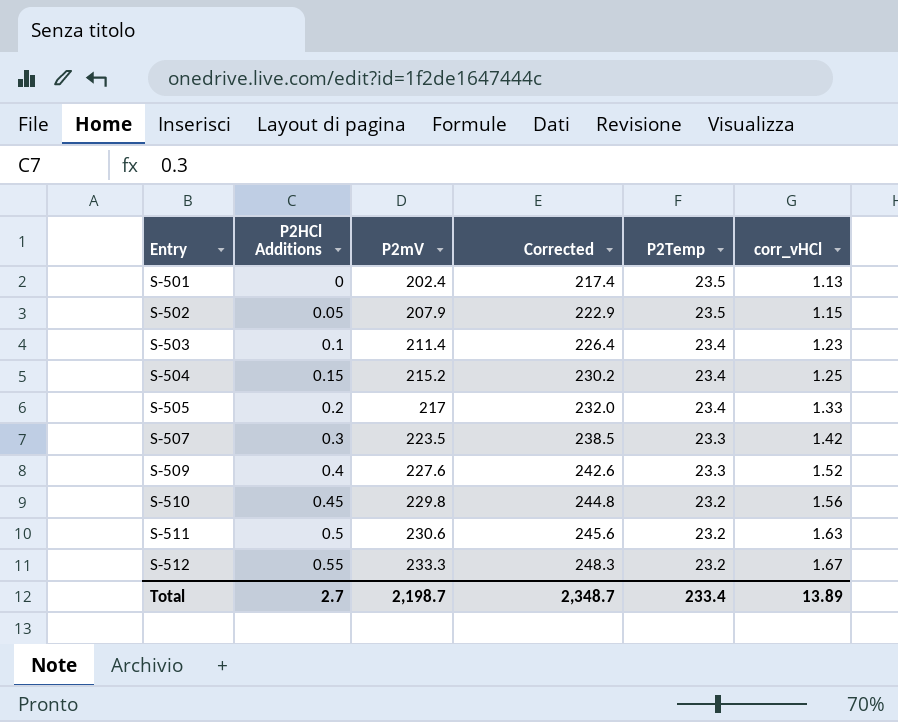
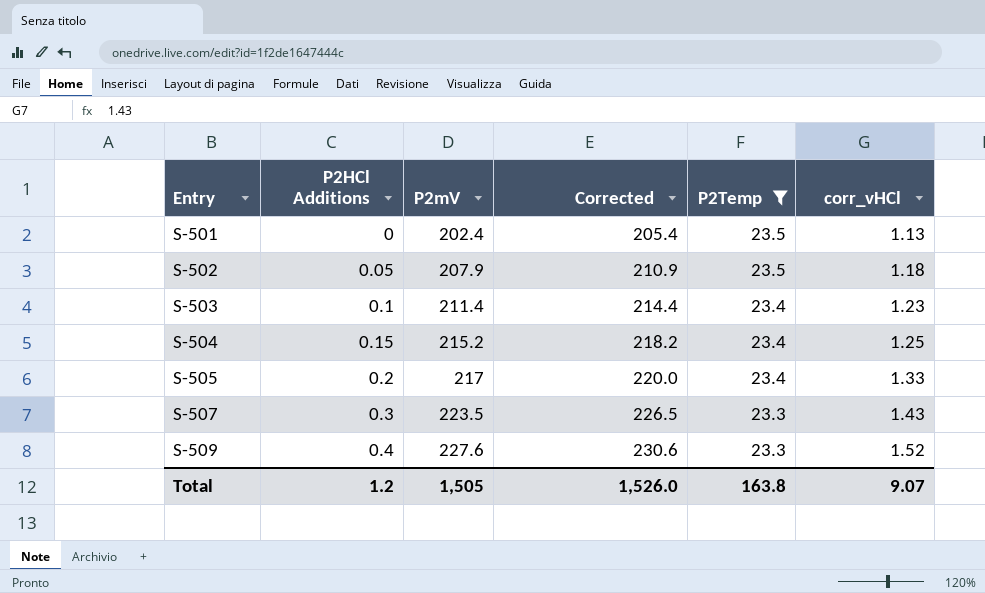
filter: none -> P2Temp != 23.2
column Corrected | formula: [P2mV] + 15 -> [P2mV] + 3
S-502 | corr_vHCl: 1.15 -> 1.18
S-507 | corr_vHCl: 1.42 -> 1.43
Total | P2HCl Additions: 2.7 -> 1.2
Total | P2mV: 2,198.7 -> 1,505
Total | Corrected: 2,348.7 -> 1,526.0
Total | P2Temp: 233.4 -> 163.8
Total | corr_vHCl: 13.89 -> 9.07

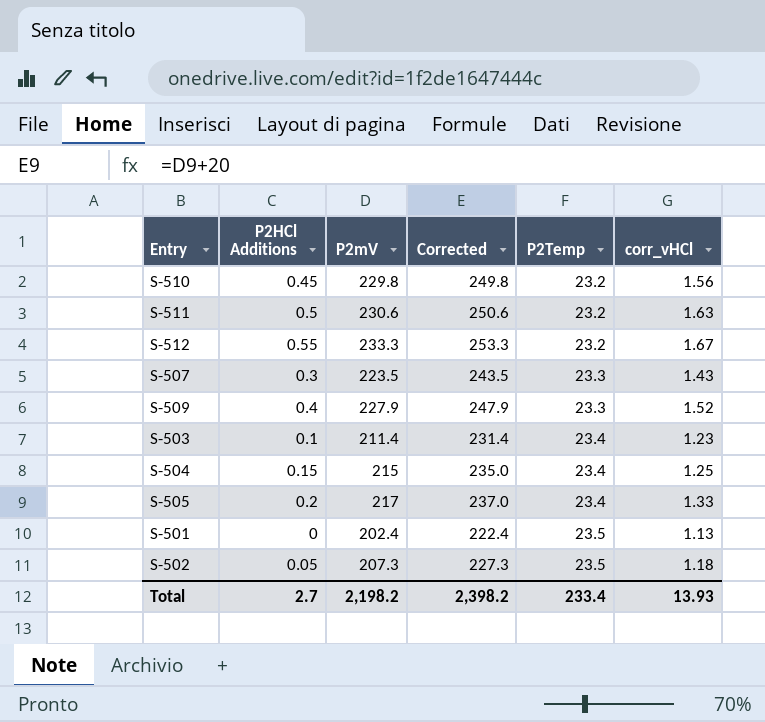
filter: P2Temp != 23.2 -> none
row order: Entry ascending -> P2Temp ascending
column Corrected | formula: [P2mV] + 3 -> [P2mV] + 20
S-509 | P2mV: 227.6 -> 227.9
S-504 | P2mV: 215.2 -> 215
S-502 | P2mV: 207.9 -> 207.3
Total | P2HCl Additions: 1.2 -> 2.7
Total | P2mV: 1,505 -> 2,198.2
Total | Corrected: 1,526.0 -> 2,398.2
Total | P2Temp: 163.8 -> 233.4
Total | corr_vHCl: 9.07 -> 13.93

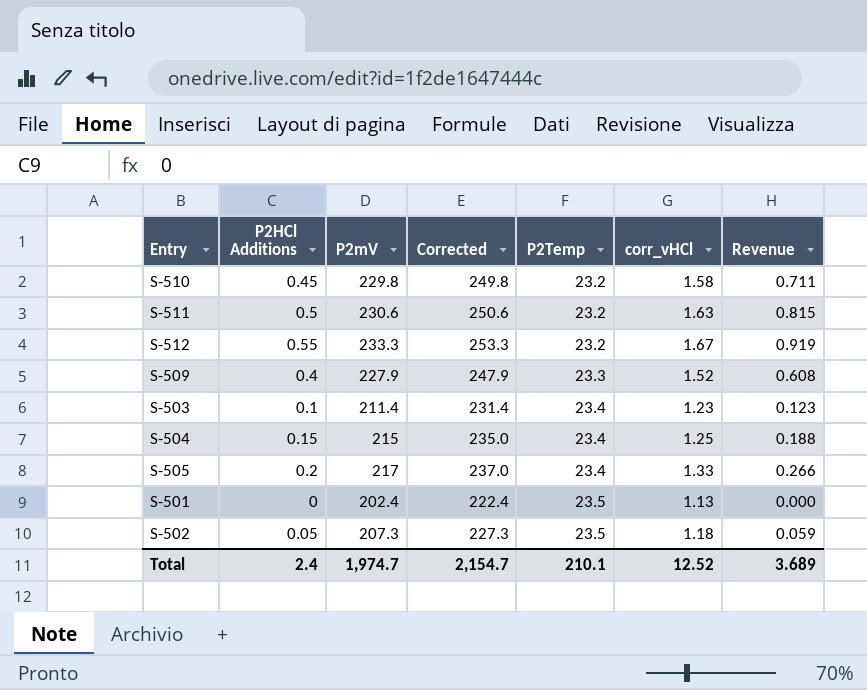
column Revenue | formula: none -> [P2HCl Additions] * [corr_vHCl]
row S-507: 0.3 | 223.5 | 243.5 | 23.3 | 1.43 -> none
S-510 | corr_vHCl: 1.56 -> 1.58
Total | P2HCl Additions: 2.7 -> 2.4
Total | P2mV: 2,198.2 -> 1,974.7
Total | Corrected: 2,398.2 -> 2,154.7
Total | P2Temp: 233.4 -> 210.1
Total | corr_vHCl: 13.93 -> 12.52

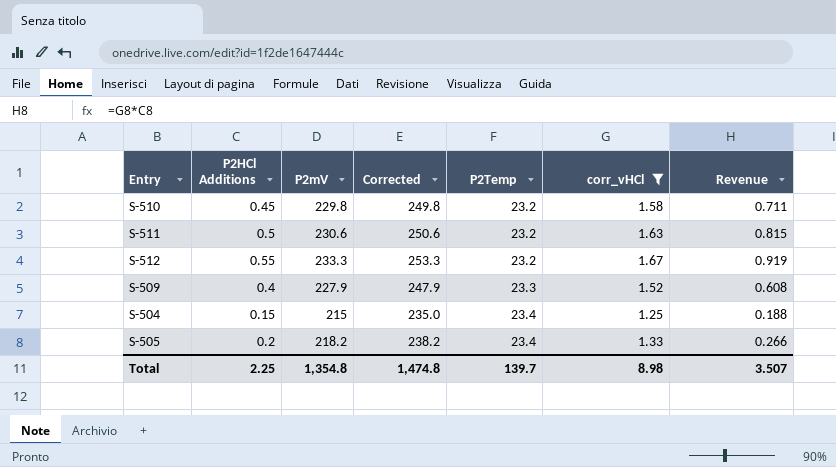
filter: none -> corr_vHCl >= 1.25
S-505 | P2mV: 217 -> 218.2
S-505 | Corrected: 237.0 -> 238.2
Total | P2HCl Additions: 2.4 -> 2.25
Total | P2mV: 1,974.7 -> 1,354.8
Total | Corrected: 2,154.7 -> 1,474.8
Total | P2Temp: 210.1 -> 139.7
Total | corr_vHCl: 12.52 -> 8.98
Total | Revenue: 3.689 -> 3.507

